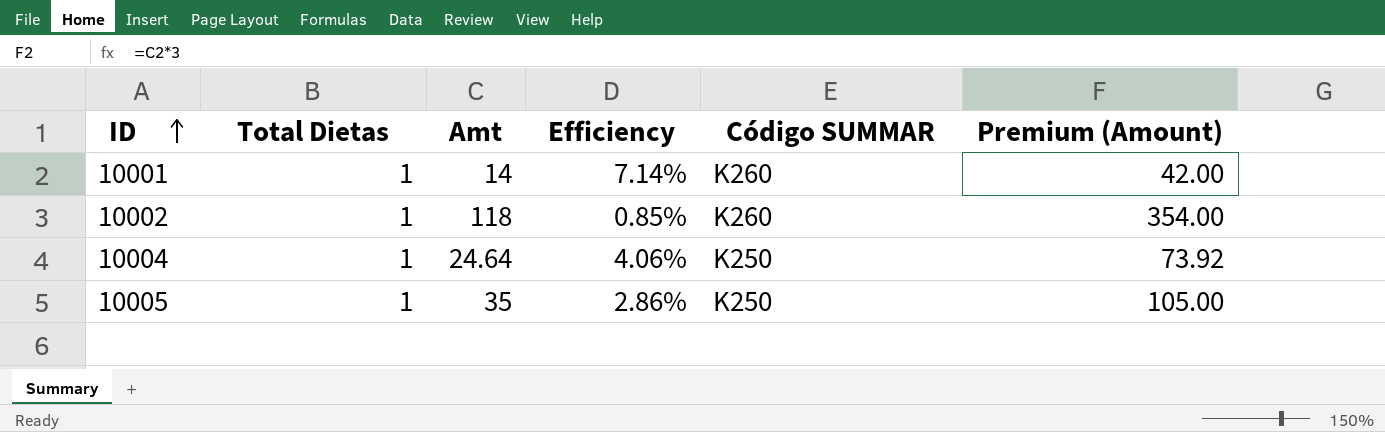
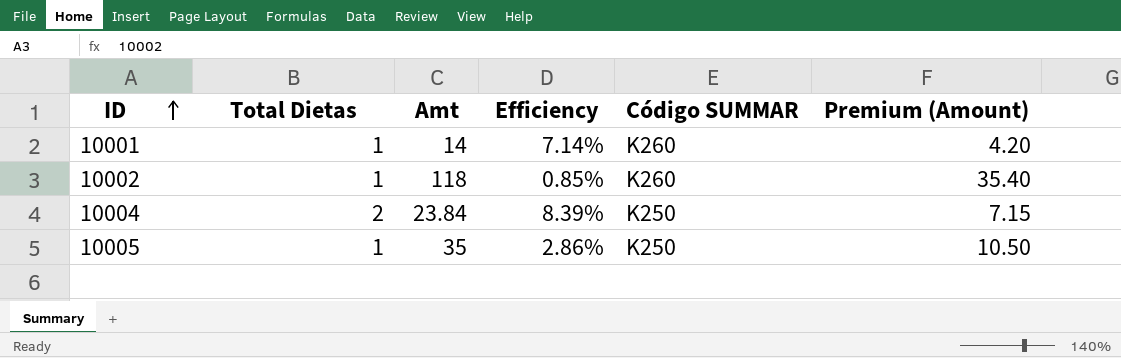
column Premium (Amount) | formula: [Amt] * 3 -> [Amt] * 0.3
10004 | Total Dietas: 1 -> 2
10004 | Amt: 24.64 -> 23.84
10004 | Efficiency: 4.06% -> 8.39%

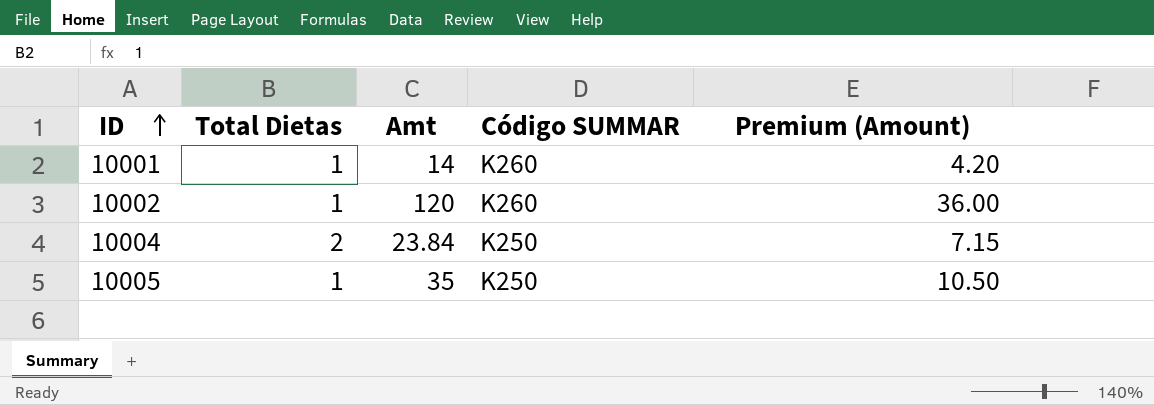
column Efficiency | formula: [Total Dietas] / [Amt] -> none
10002 | Amt: 118 -> 120
10002 | Premium (Amount): 35.40 -> 36.00

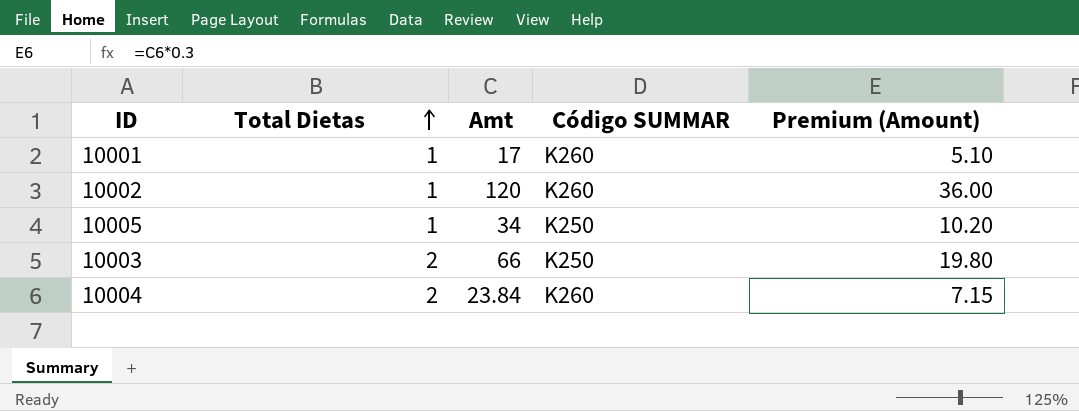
row order: ID ascending -> Total Dietas ascending
10001 | Amt: 14 -> 17
10001 | Premium (Amount): 4.20 -> 5.10
10005 | Amt: 35 -> 34
10005 | Premium (Amount): 10.50 -> 10.20
row 10003: none -> 2 | 66 | K250 | 19.80
10004 | Código SUMMAR: K250 -> K260

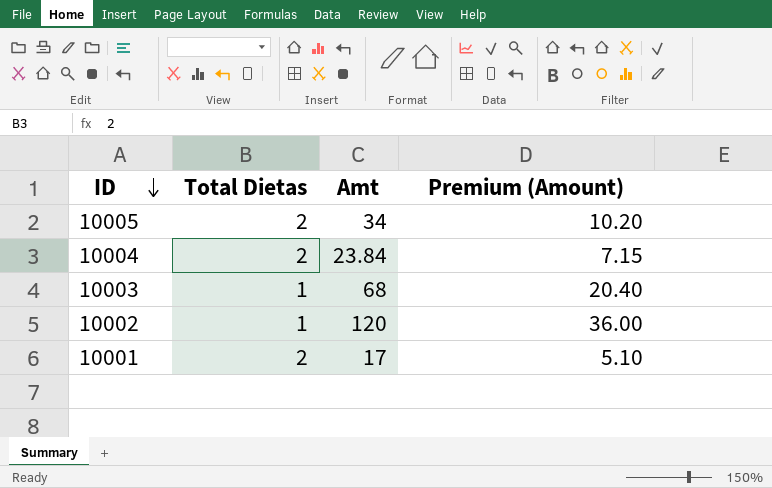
row order: Total Dietas ascending -> ID descending
column Código SUMMAR | position: 4 -> none
10005 | Total Dietas: 1 -> 2
10003 | Total Dietas: 2 -> 1
10003 | Amt: 66 -> 68
10003 | Premium (Amount): 19.80 -> 20.40
10001 | Total Dietas: 1 -> 2

